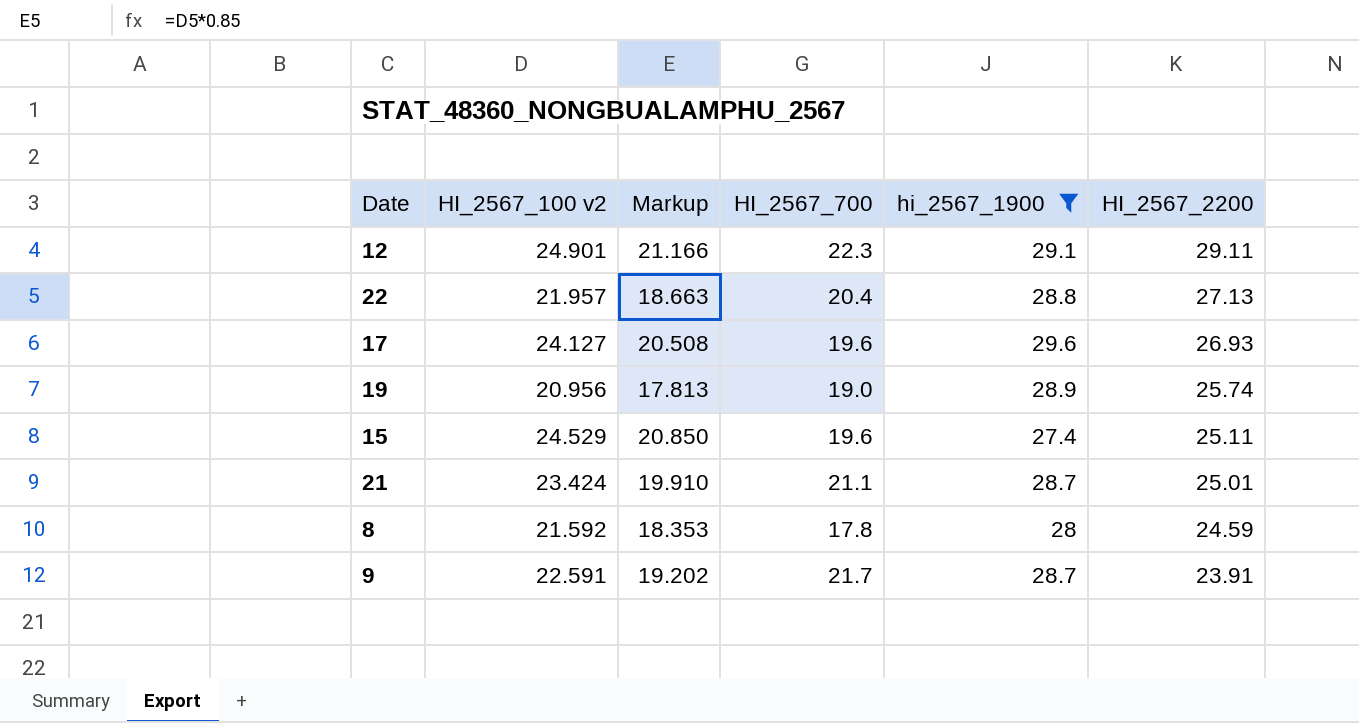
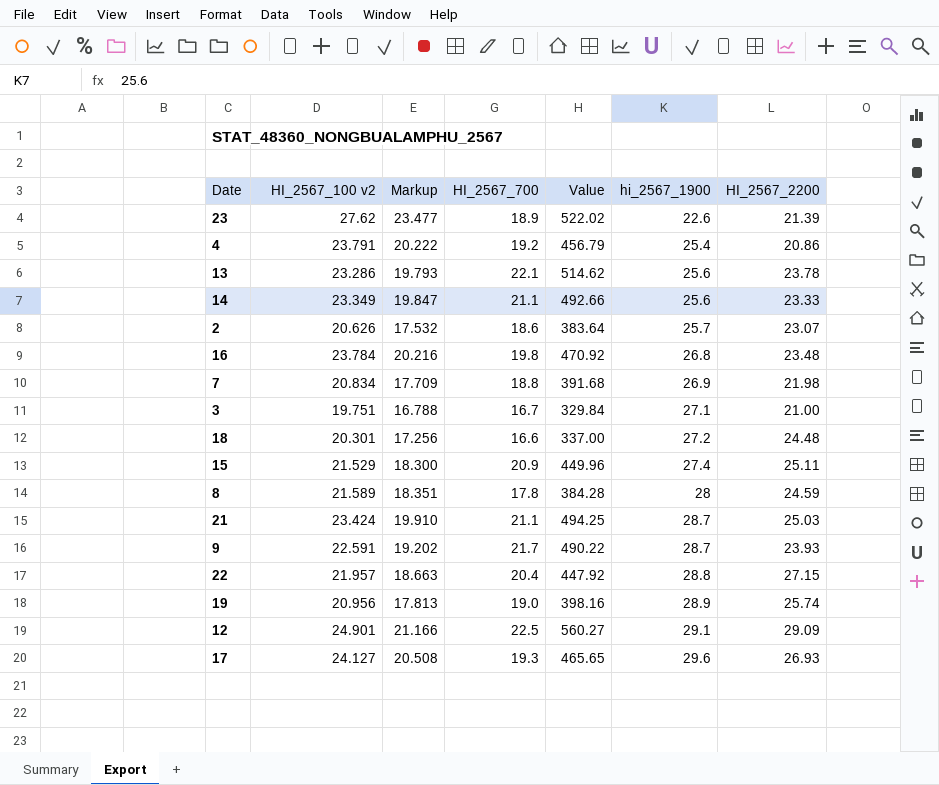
filter: hi_2567_1900 >= 27.4 -> none
row order: HI_2567_2200 descending -> hi_2567_1900 ascending
column Value | formula: none -> [HI_2567_100 v2] * [HI_2567_700]
15 | HI_2567_100 v2: 24.529 -> 21.529
15 | Markup: 20.850 -> 18.300
15 | HI_2567_700: 19.6 -> 20.9
8 | HI_2567_100 v2: 21.592 -> 21.589
8 | Markup: 18.353 -> 18.351
21 | HI_2567_2200: 25.01 -> 25.03
9 | HI_2567_2200: 23.91 -> 23.93
22 | HI_2567_2200: 27.13 -> 27.15
12 | HI_2567_700: 22.3 -> 22.5
12 | HI_2567_2200: 29.11 -> 29.09
17 | HI_2567_700: 19.6 -> 19.3

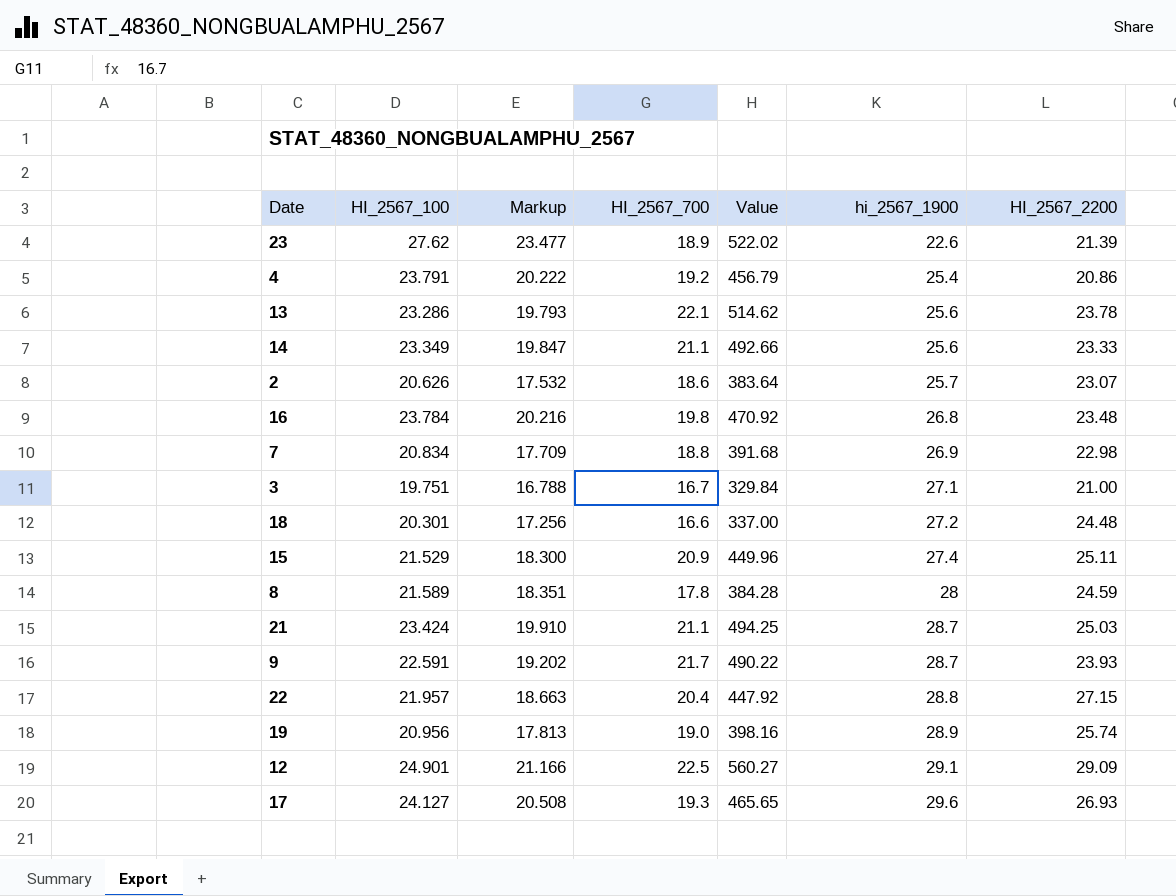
column name: HI_2567_100 v2 -> HI_2567_100
7 | HI_2567_2200: 21.98 -> 22.98

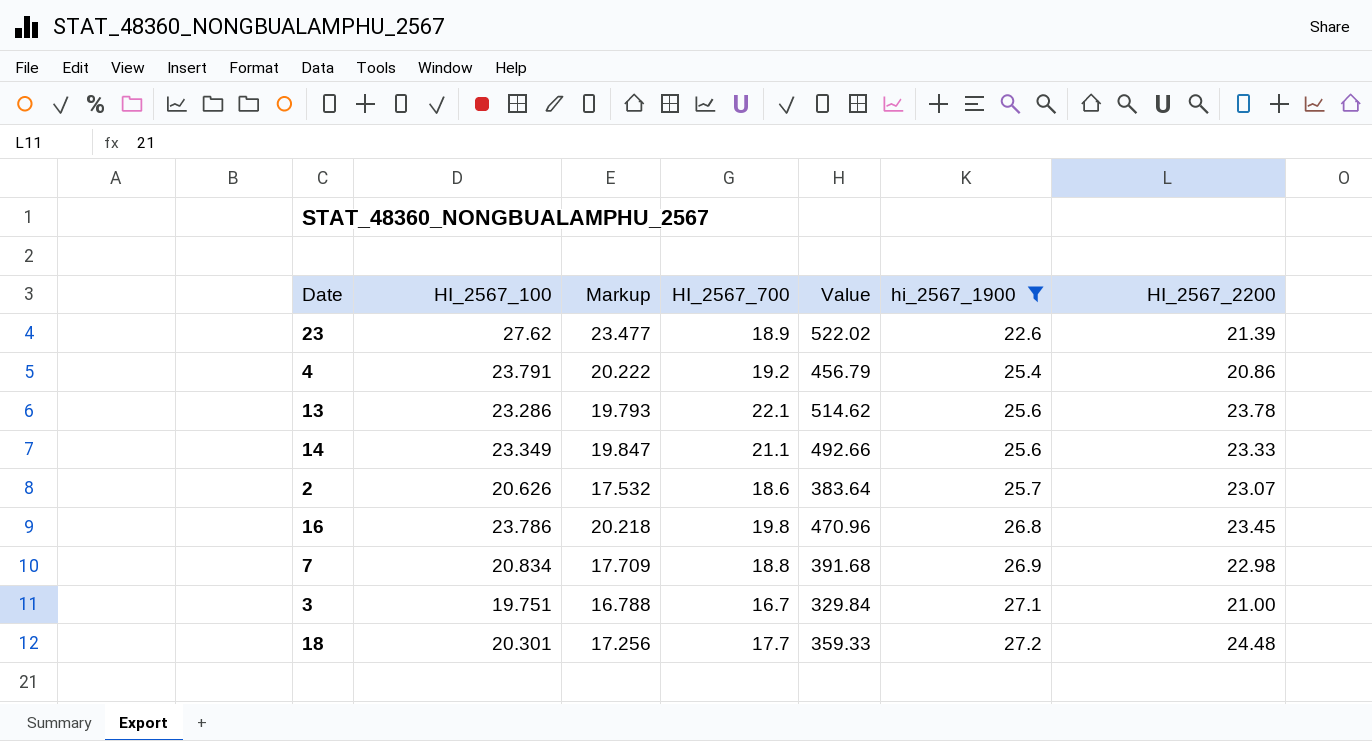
filter: none -> hi_2567_1900 <= 27.2
16 | HI_2567_100: 23.784 -> 23.786
16 | Markup: 20.216 -> 20.218
16 | Value: 470.92 -> 470.96
16 | HI_2567_2200: 23.48 -> 23.45
18 | HI_2567_700: 16.6 -> 17.7
18 | Value: 337.00 -> 359.33

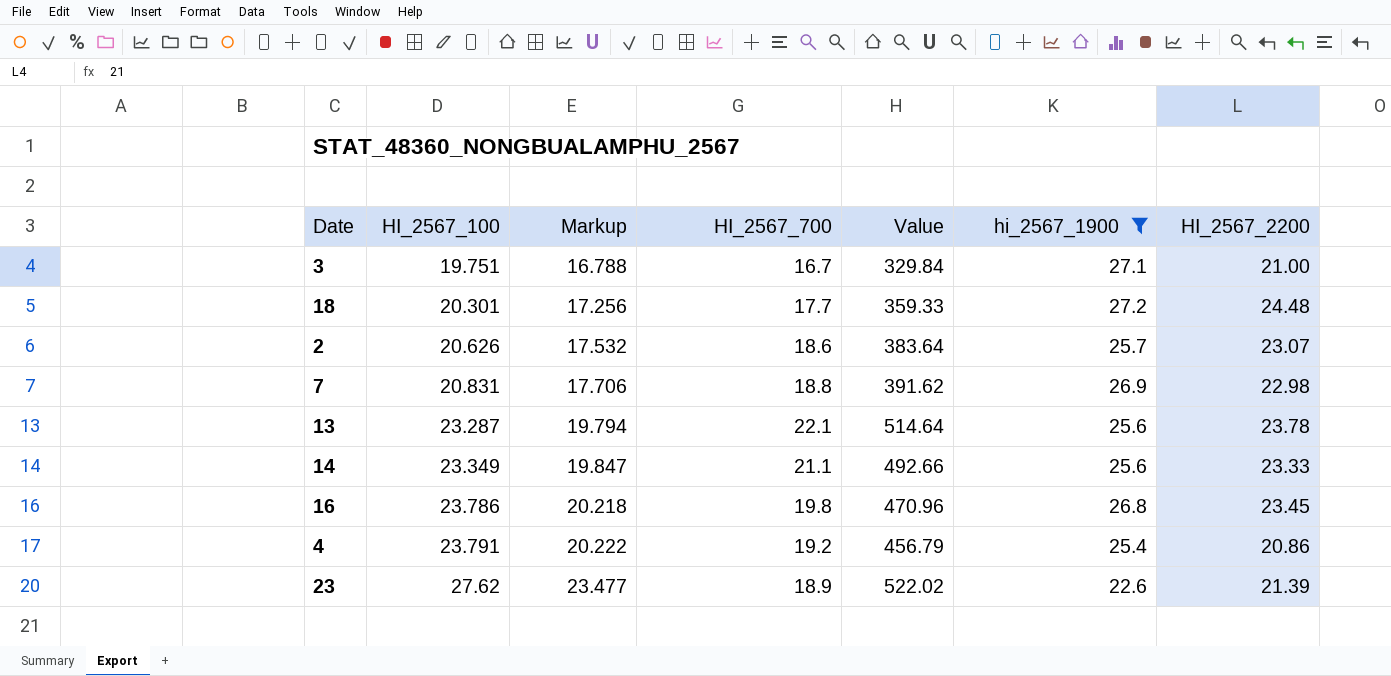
row order: hi_2567_1900 ascending -> HI_2567_100 ascending
7 | HI_2567_100: 20.834 -> 20.831
7 | Markup: 17.709 -> 17.706
7 | Value: 391.68 -> 391.62
13 | HI_2567_100: 23.286 -> 23.287
13 | Markup: 19.793 -> 19.794
13 | Value: 514.62 -> 514.64

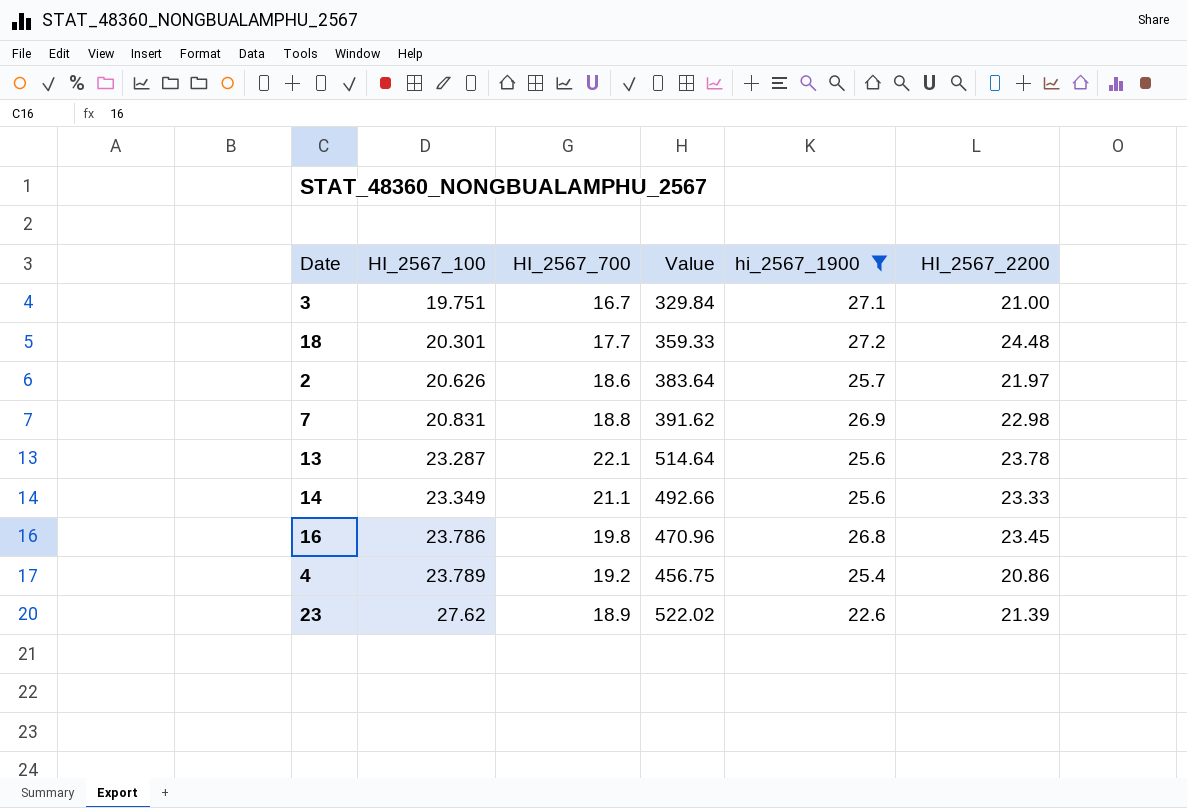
column Markup | formula: [HI_2567_100] * 0.85 -> none
2 | HI_2567_2200: 23.07 -> 21.97
4 | HI_2567_100: 23.791 -> 23.789
4 | Value: 456.79 -> 456.75

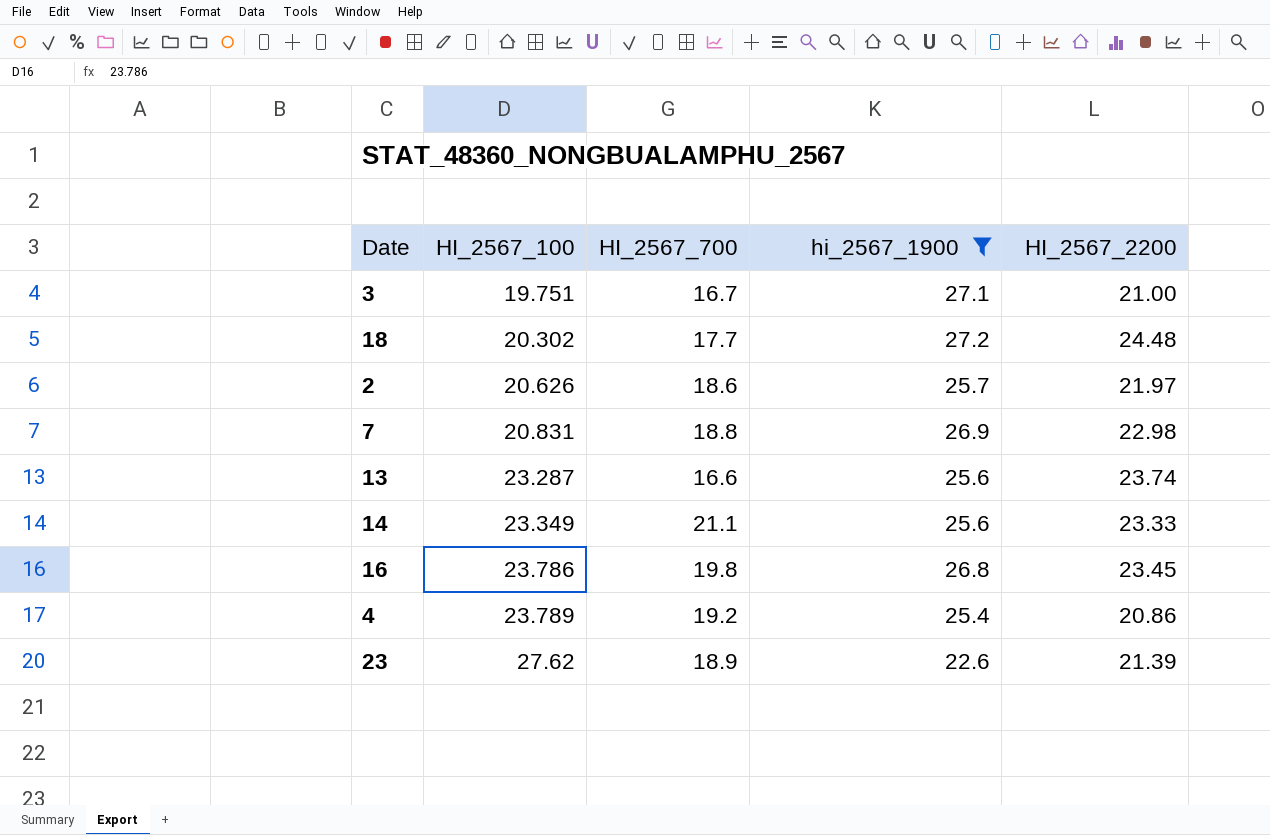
column Value | formula: [HI_2567_100] * [HI_2567_700] -> none
18 | HI_2567_100: 20.301 -> 20.302
13 | HI_2567_700: 22.1 -> 16.6
13 | HI_2567_2200: 23.78 -> 23.74

